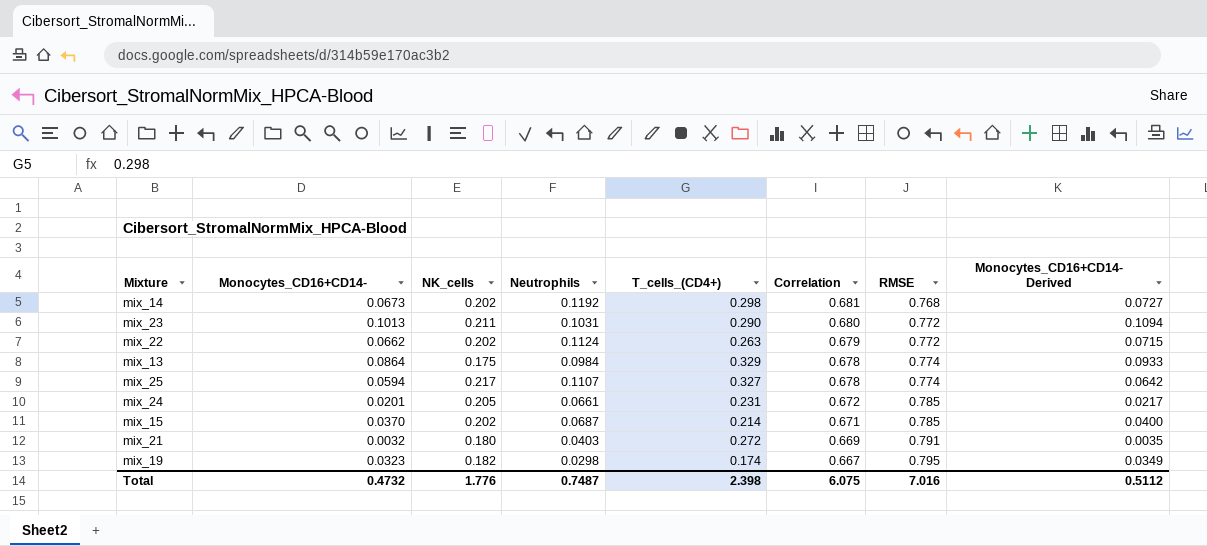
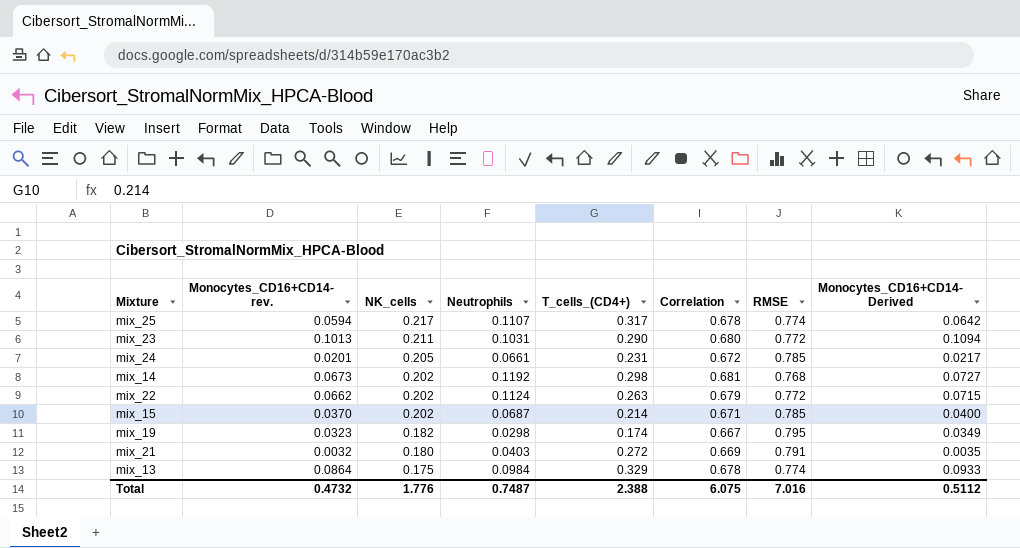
row order: Correlation descending -> NK_cells descending
column name: Monocytes_CD16+CD14- -> Monocytes_CD16+CD14- rev.
mix_25 | T_cells_(CD4+): 0.327 -> 0.317
Total | T_cells_(CD4+): 2.398 -> 2.388

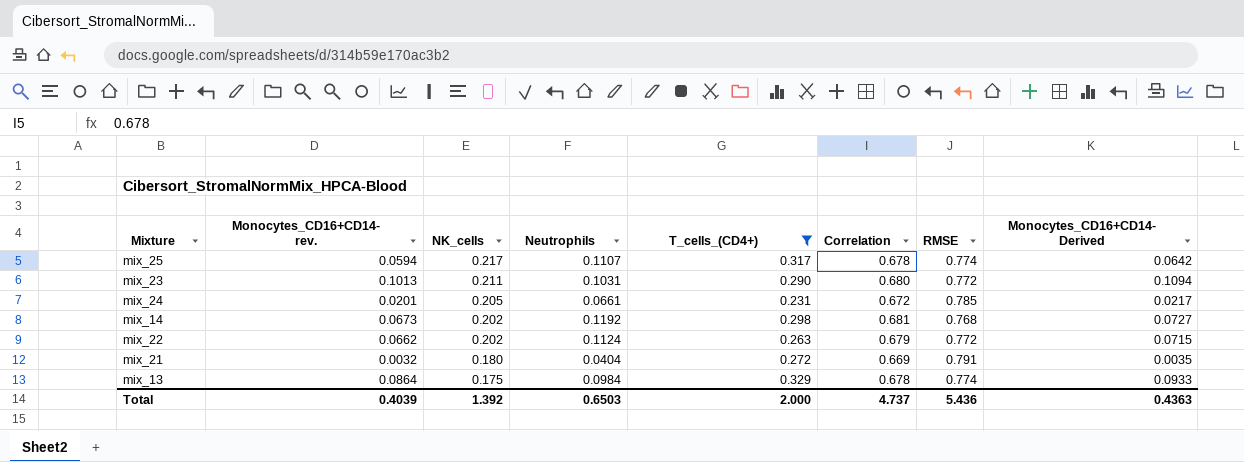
filter: none -> T_cells_(CD4+) >= 0.231
mix_21 | Neutrophils: 0.0403 -> 0.0404
Total | Monocytes_CD16+CD14- rev.: 0.4732 -> 0.4039
Total | NK_cells: 1.776 -> 1.392
Total | Neutrophils: 0.7487 -> 0.6503
Total | T_cells_(CD4+): 2.388 -> 2.000
Total | Correlation: 6.075 -> 4.737
Total | RMSE: 7.016 -> 5.436
Total | Monocytes_CD16+CD14- Derived: 0.5112 -> 0.4363

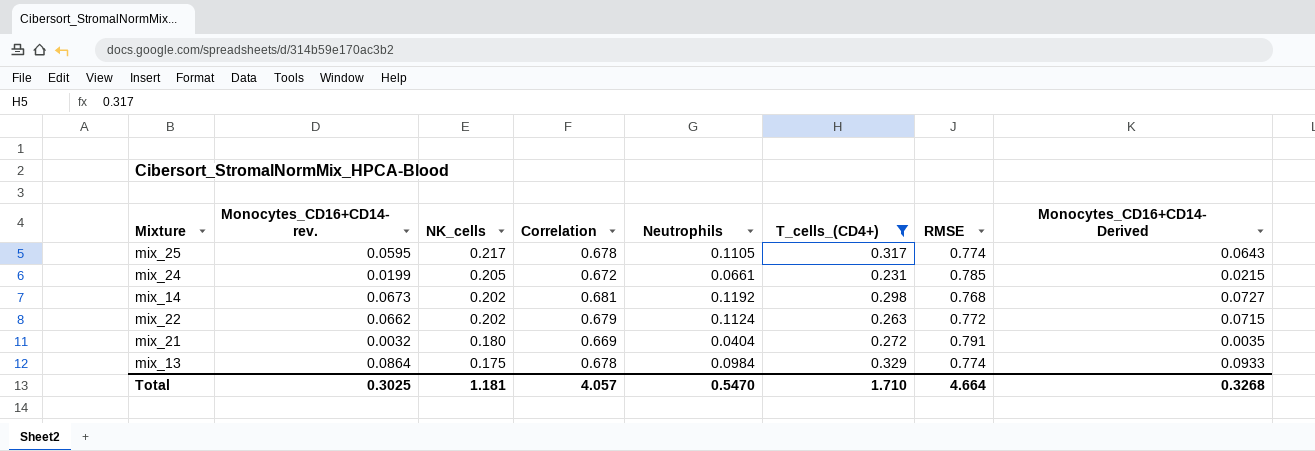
column Correlation | position: 6 -> 4
row mix_23: 0.1013 | 0.211 | 0.1031 | 0.290 | 0.680 | 0.772 | 0.1094 -> none
mix_25 | Monocytes_CD16+CD14- rev.: 0.0594 -> 0.0595
mix_25 | Neutrophils: 0.1107 -> 0.1105
mix_25 | Monocytes_CD16+CD14- Derived: 0.0642 -> 0.0643
mix_24 | Monocytes_CD16+CD14- rev.: 0.0201 -> 0.0199
mix_24 | Monocytes_CD16+CD14- Derived: 0.0217 -> 0.0215
Total | Monocytes_CD16+CD14- rev.: 0.4039 -> 0.3025
Total | NK_cells: 1.392 -> 1.181
Total | Correlation: 4.737 -> 4.057
Total | Neutrophils: 0.6503 -> 0.5470
Total | T_cells_(CD4+): 2.000 -> 1.710
Total | RMSE: 5.436 -> 4.664
Total | Monocytes_CD16+CD14- Derived: 0.4363 -> 0.3268

